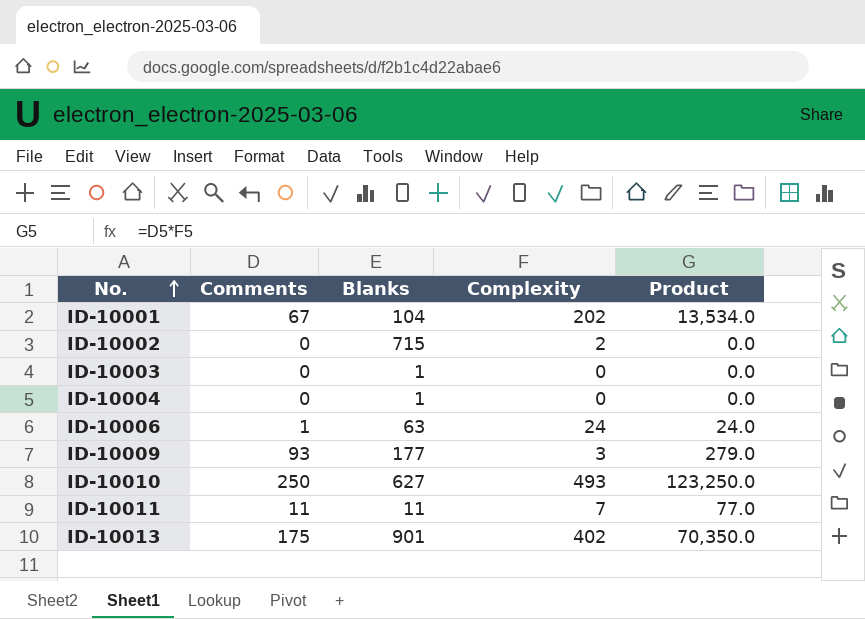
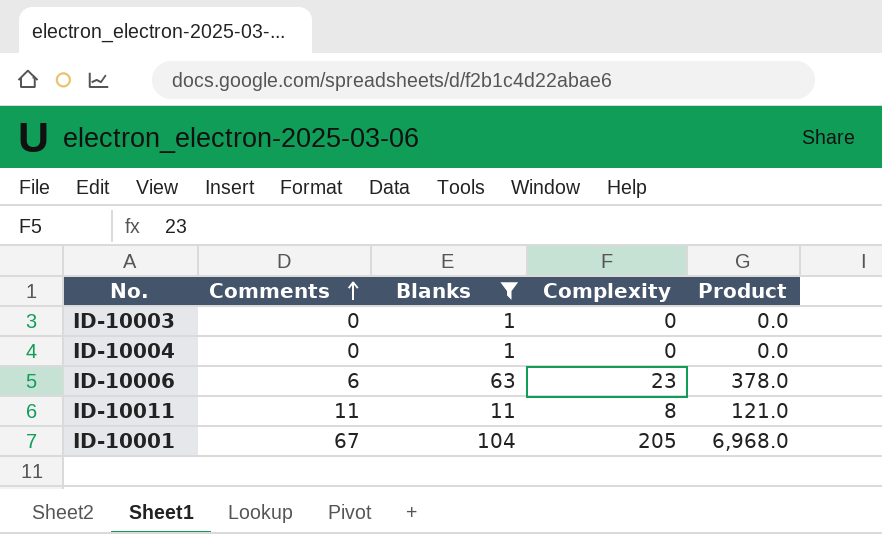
filter: none -> Blanks <= 104
row order: No. ascending -> Comments ascending
column Product | formula: [Comments] * [Complexity] -> [Comments] * [Blanks]
ID-10006 | Comments: 1 -> 6
ID-10006 | Complexity: 24 -> 23
ID-10011 | Complexity: 7 -> 8
ID-10001 | Complexity: 202 -> 205

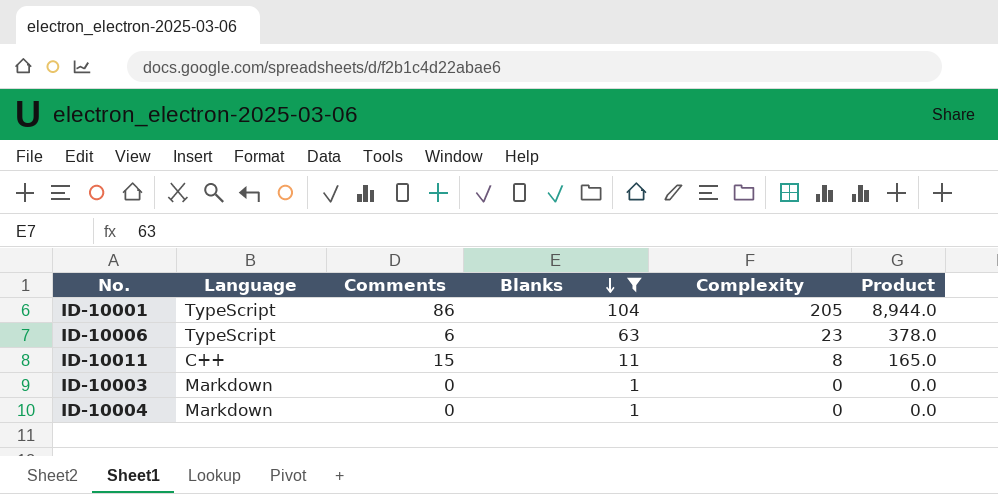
row order: Comments ascending -> Blanks descending
column Language | position: none -> 2
ID-10001 | Comments: 67 -> 86
ID-10001 | Product: 6,968.0 -> 8,944.0
ID-10011 | Comments: 11 -> 15
ID-10011 | Product: 121.0 -> 165.0

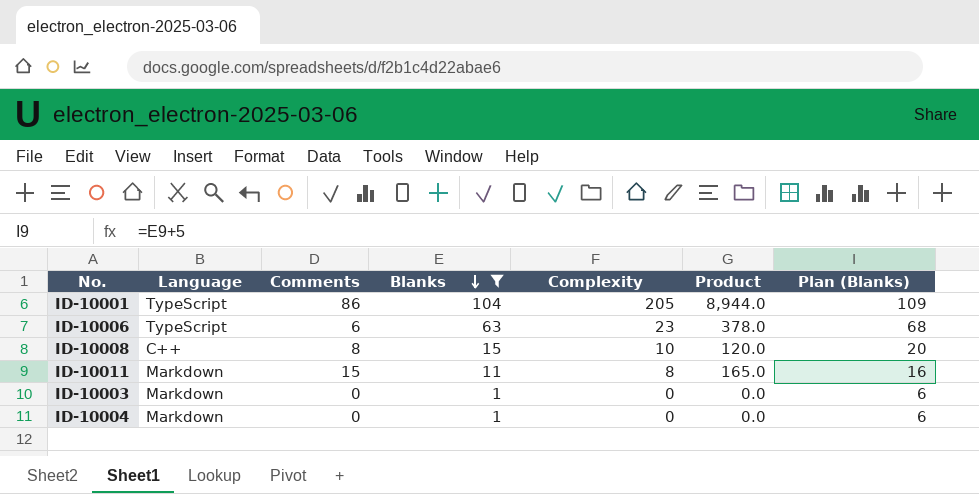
column Plan (Blanks) | formula: none -> [Blanks] + 5
row ID-10008: none -> C++ | 8 | 15 | 10 | 120.0 | 20
ID-10011 | Language: C++ -> Markdown

